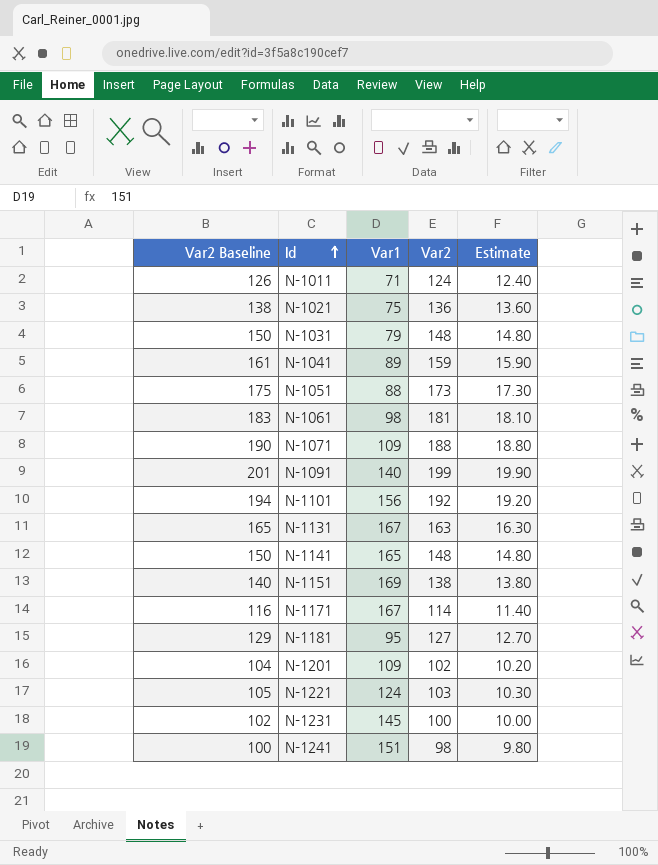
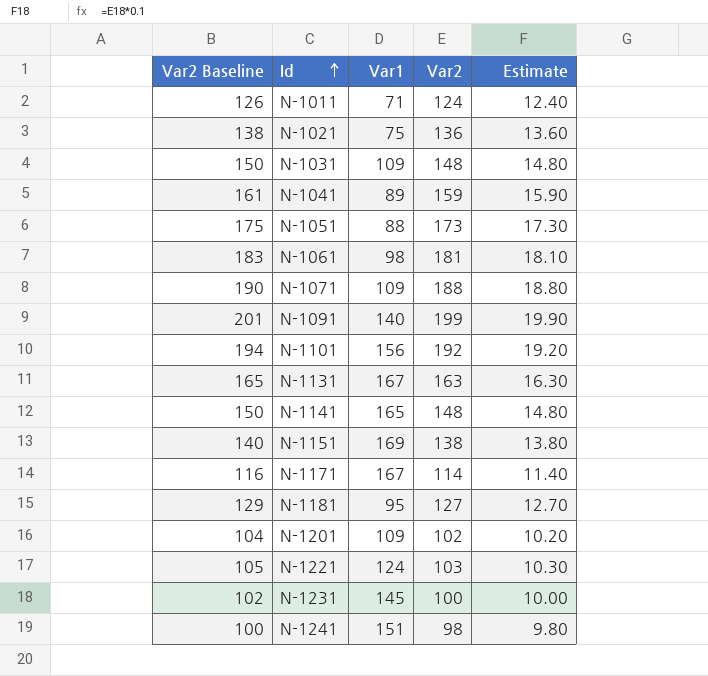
N-1031 | Var1: 79 -> 109

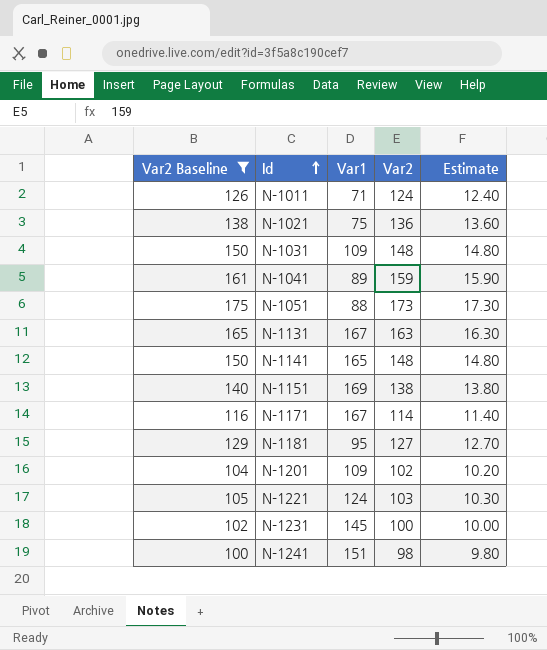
filter: none -> Var2 Baseline <= 175

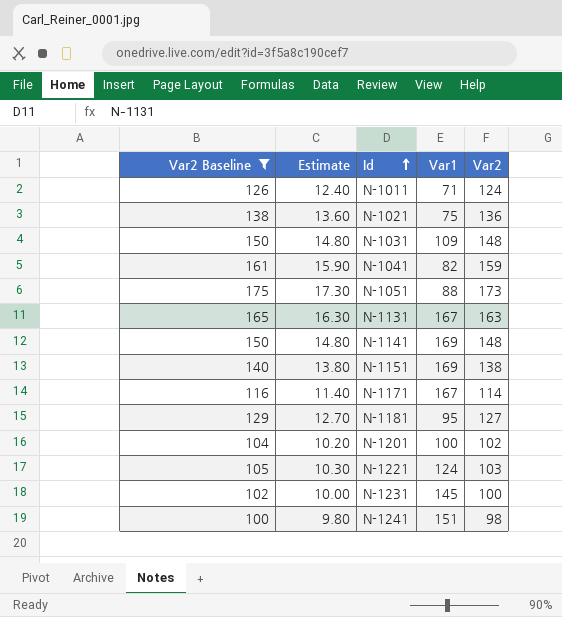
column Estimate | position: 5 -> 2
N-1041 | Var1: 89 -> 82
N-1141 | Var1: 165 -> 169
N-1201 | Var1: 109 -> 100

